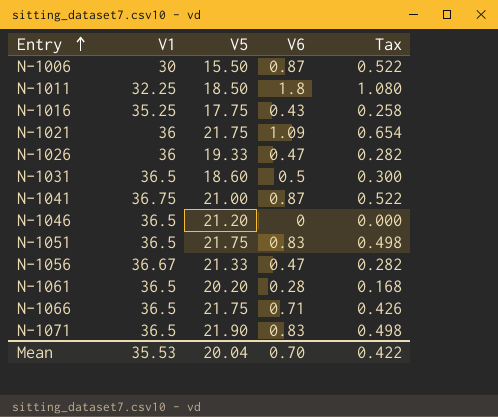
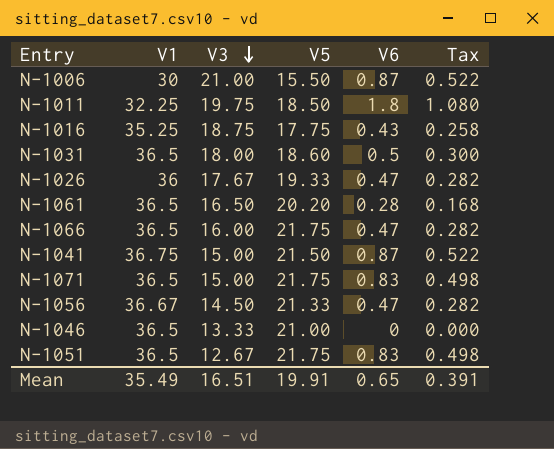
row order: Entry ascending -> V3 descending
column V3 | position: none -> 3
row N-1021: 36 | 21.75 | 1.09 | 0.654 -> none
N-1066 | V6: 0.71 -> 0.47
N-1066 | Tax: 0.426 -> 0.282
N-1041 | V5: 21.00 -> 21.50
N-1071 | V5: 21.90 -> 21.75
N-1046 | V5: 21.20 -> 21.00
Mean | V1: 35.53 -> 35.49
Mean | V5: 20.04 -> 19.91
Mean | V6: 0.70 -> 0.65
Mean | Tax: 0.422 -> 0.391

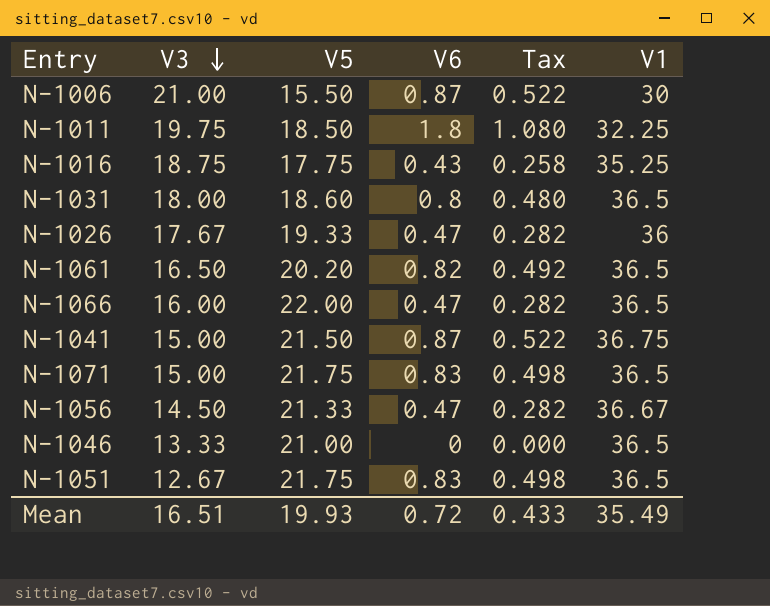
column V1 | position: 2 -> 6
N-1031 | V6: 0.5 -> 0.8
N-1031 | Tax: 0.300 -> 0.480
N-1061 | V6: 0.28 -> 0.82
N-1061 | Tax: 0.168 -> 0.492
N-1066 | V5: 21.75 -> 22.00
Mean | V5: 19.91 -> 19.93
Mean | V6: 0.65 -> 0.72
Mean | Tax: 0.391 -> 0.433

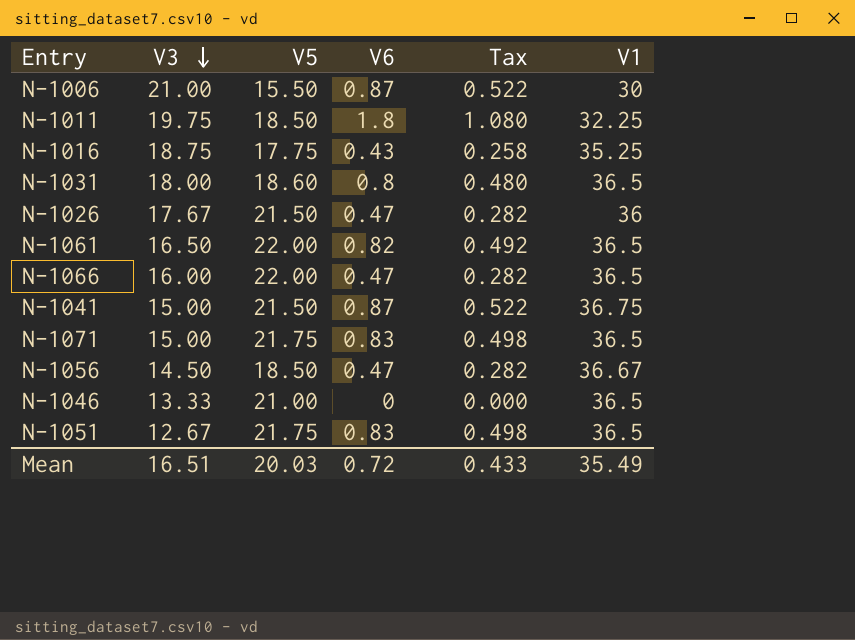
N-1026 | V5: 19.33 -> 21.50
N-1061 | V5: 20.20 -> 22.00
N-1056 | V5: 21.33 -> 18.50
Mean | V5: 19.93 -> 20.03

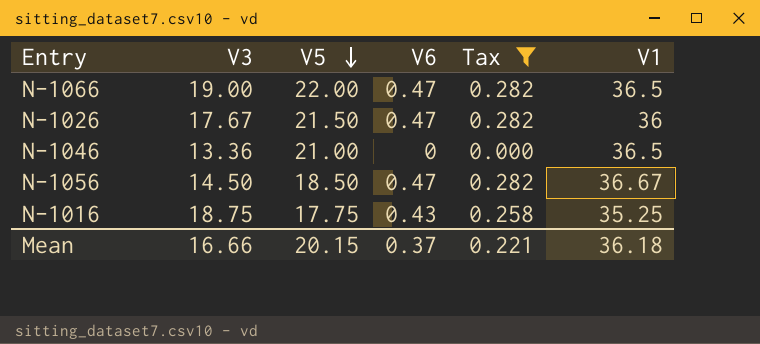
filter: none -> Tax <= 0.282
row order: V3 descending -> V5 descending
N-1066 | V3: 16.00 -> 19.00
N-1046 | V3: 13.33 -> 13.36
Mean | V3: 16.51 -> 16.66
Mean | V5: 20.03 -> 20.15
Mean | V6: 0.72 -> 0.37
Mean | Tax: 0.433 -> 0.221
Mean | V1: 35.49 -> 36.18

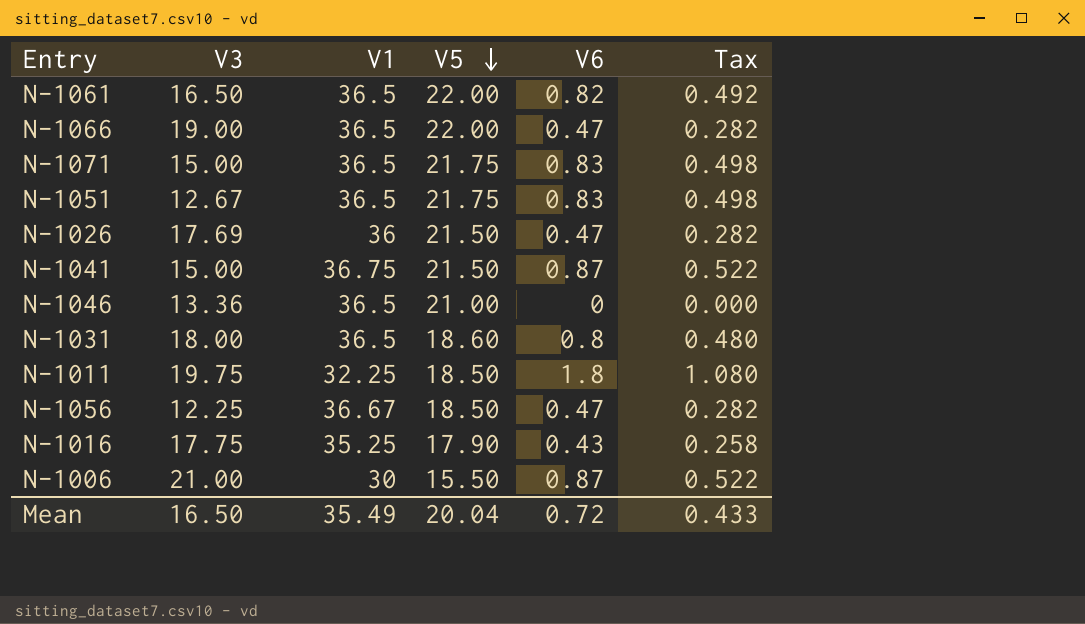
filter: Tax <= 0.282 -> none
column V1 | position: 6 -> 3
N-1026 | V3: 17.67 -> 17.69
N-1056 | V3: 14.50 -> 12.25
N-1016 | V3: 18.75 -> 17.75
N-1016 | V5: 17.75 -> 17.90
Mean | V3: 16.66 -> 16.50
Mean | V1: 36.18 -> 35.49
Mean | V5: 20.15 -> 20.04
Mean | V6: 0.37 -> 0.72
Mean | Tax: 0.221 -> 0.433

